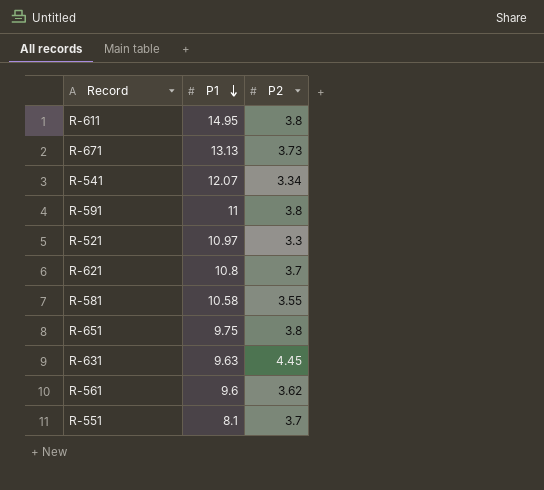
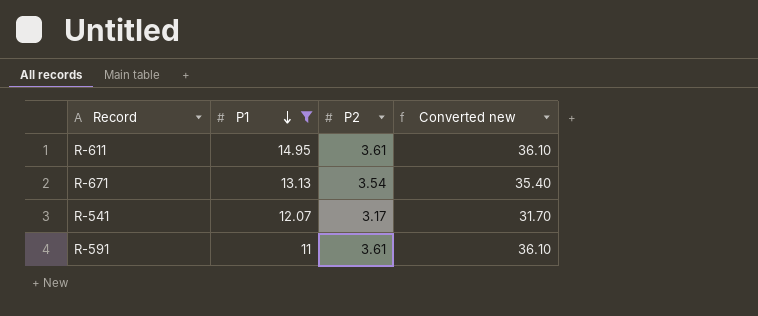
filter: none -> P1 >= 11
column Converted new | formula: none -> [P2] * 10
R-611 | P2: 3.8 -> 3.61
R-671 | P2: 3.73 -> 3.54
R-541 | P2: 3.34 -> 3.17
R-591 | P2: 3.8 -> 3.61

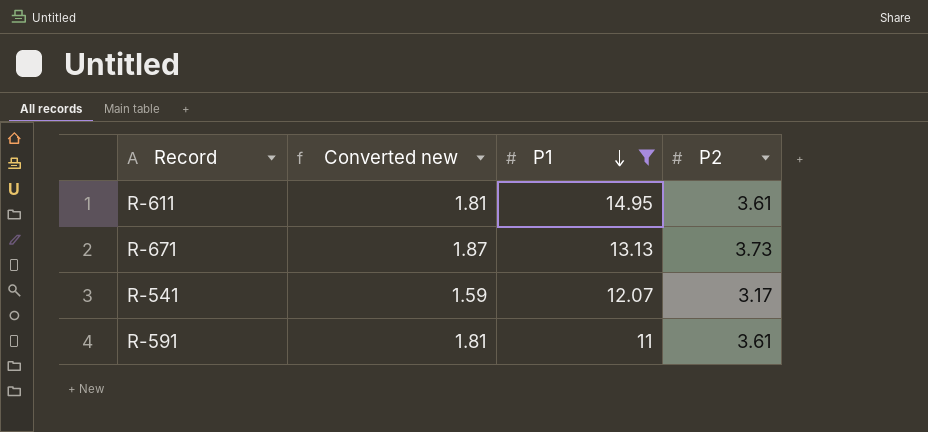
column Converted new | formula: [P2] * 10 -> [P2] * 0.5
column Converted new | position: 4 -> 2
R-671 | P2: 3.54 -> 3.73

